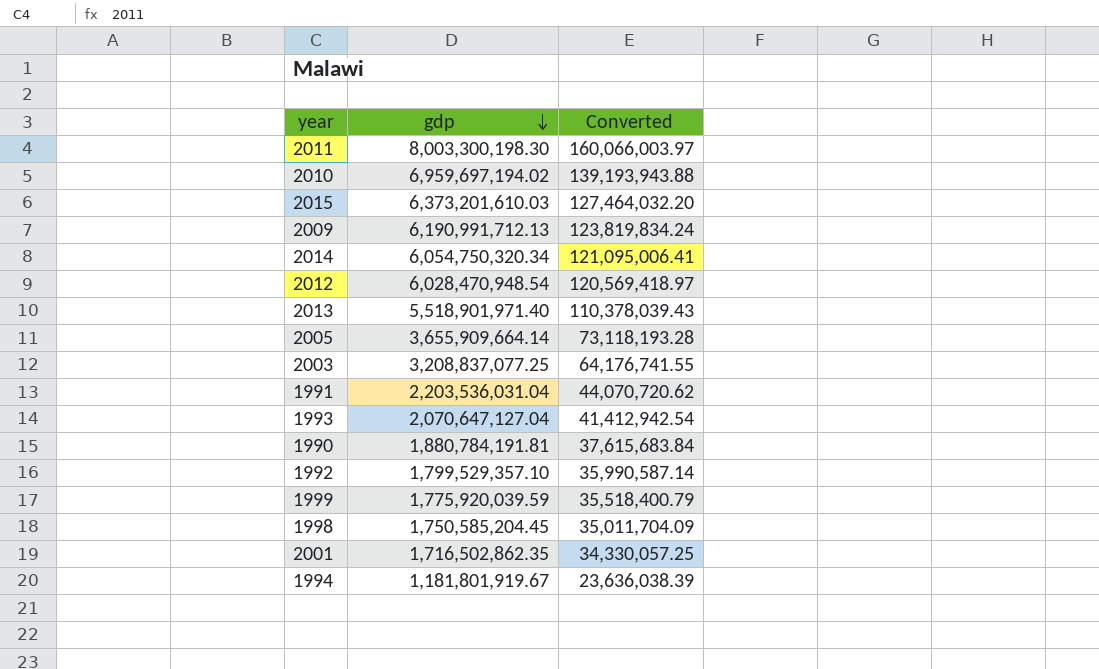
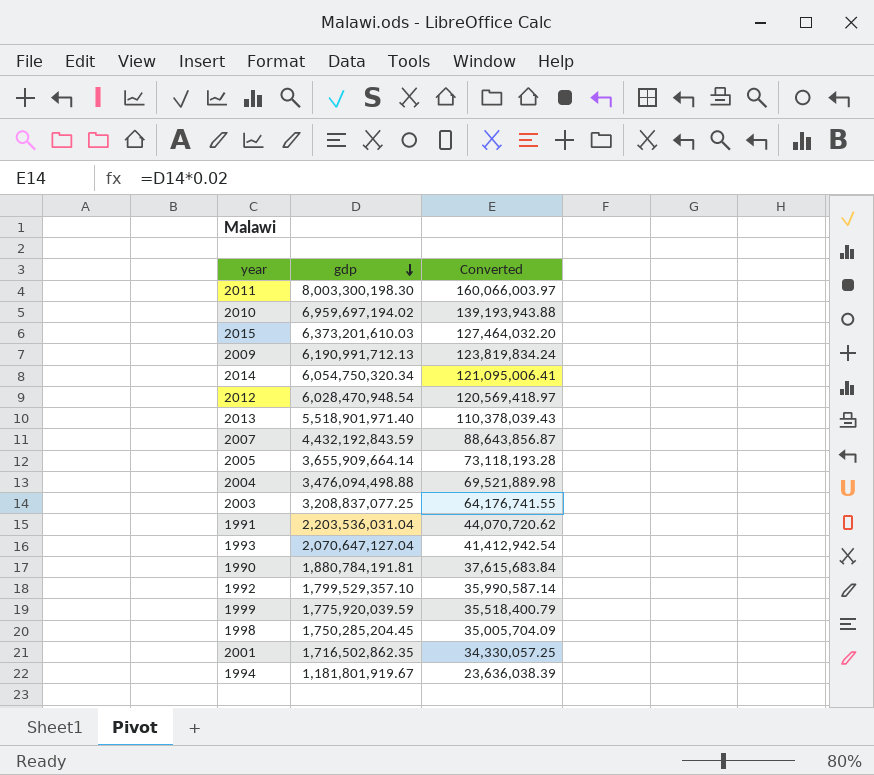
row 2007: none -> 4,432,192,843.59 | 88,643,856.87
row 2004: none -> 3,476,094,498.88 | 69,521,889.98
1998 | gdp: 1,750,585,204.45 -> 1,750,285,204.45
1998 | Converted: 35,011,704.09 -> 35,005,704.09

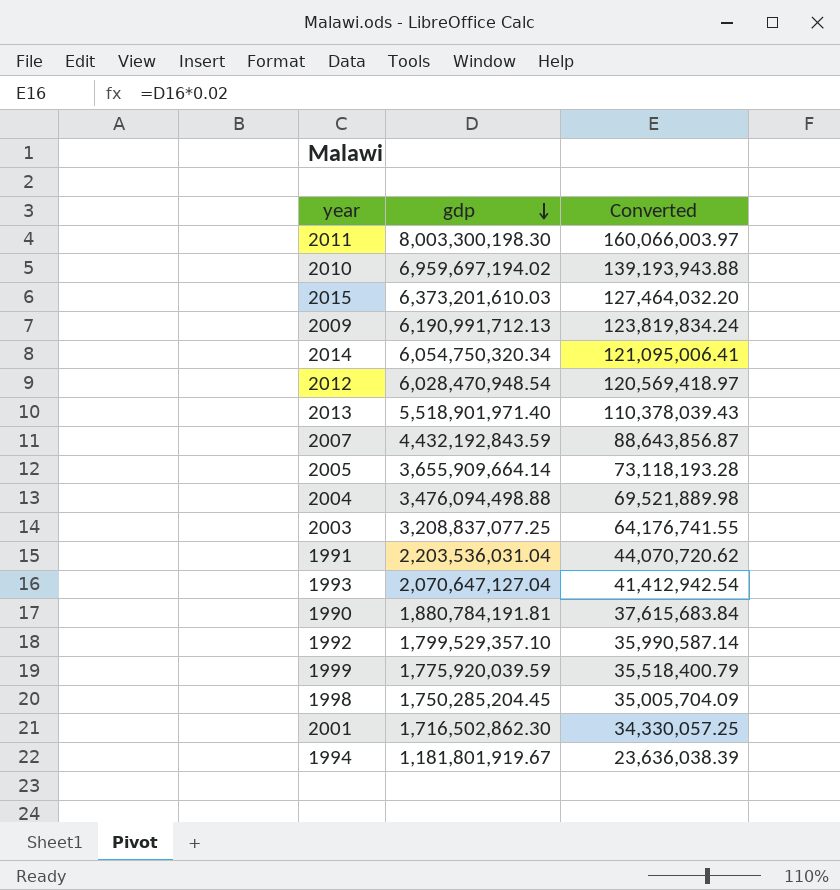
2001 | gdp: 1,716,502,862.35 -> 1,716,502,862.30

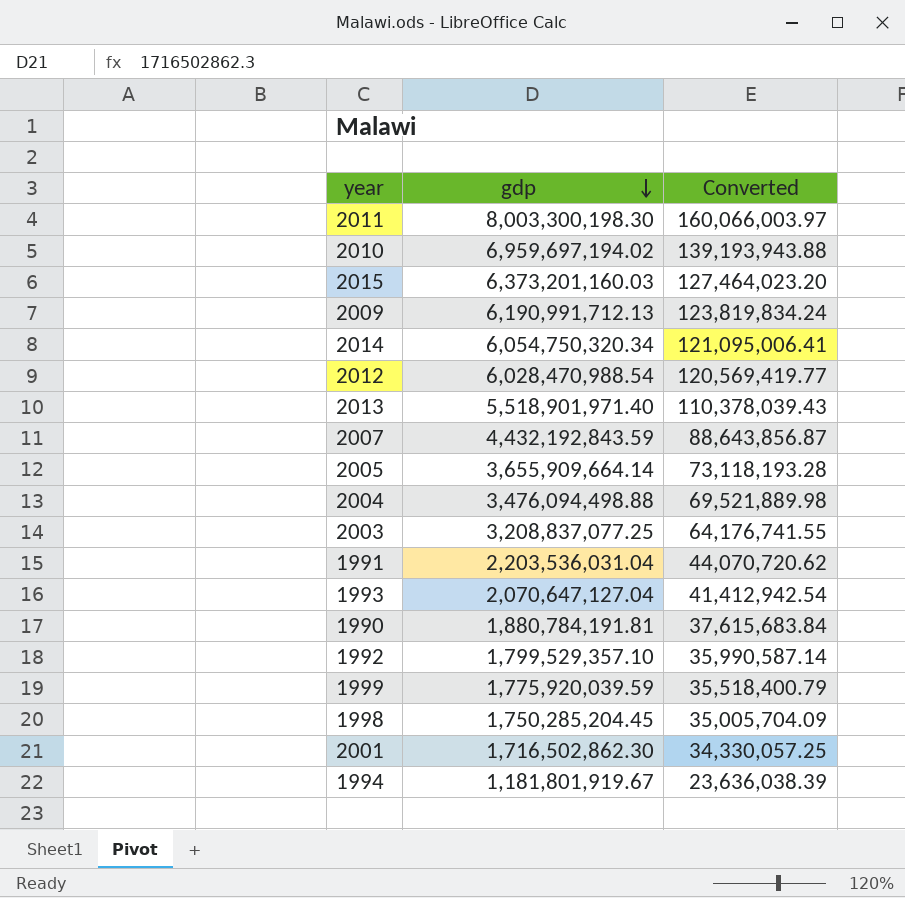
2015 | gdp: 6,373,201,610.03 -> 6,373,201,160.03
2015 | Converted: 127,464,032.20 -> 127,464,023.20
2012 | gdp: 6,028,470,948.54 -> 6,028,470,988.54
2012 | Converted: 120,569,418.97 -> 120,569,419.77

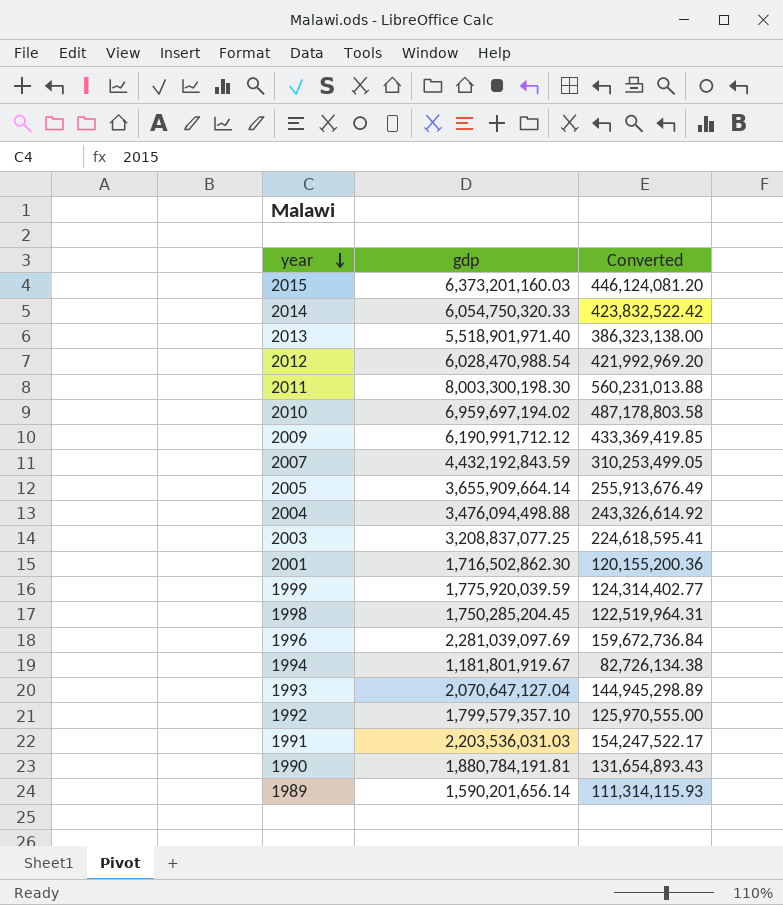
row order: gdp descending -> year descending
column Converted | formula: [gdp] * 0.02 -> [gdp] * 0.07
2014 | gdp: 6,054,750,320.34 -> 6,054,750,320.33
2009 | gdp: 6,190,991,712.13 -> 6,190,991,712.12
row 1996: none -> 2,281,039,097.69 | 159,672,736.84
1992 | gdp: 1,799,529,357.10 -> 1,799,579,357.10
1991 | gdp: 2,203,536,031.04 -> 2,203,536,031.03
row 1989: none -> 1,590,201,656.14 | 111,314,115.93

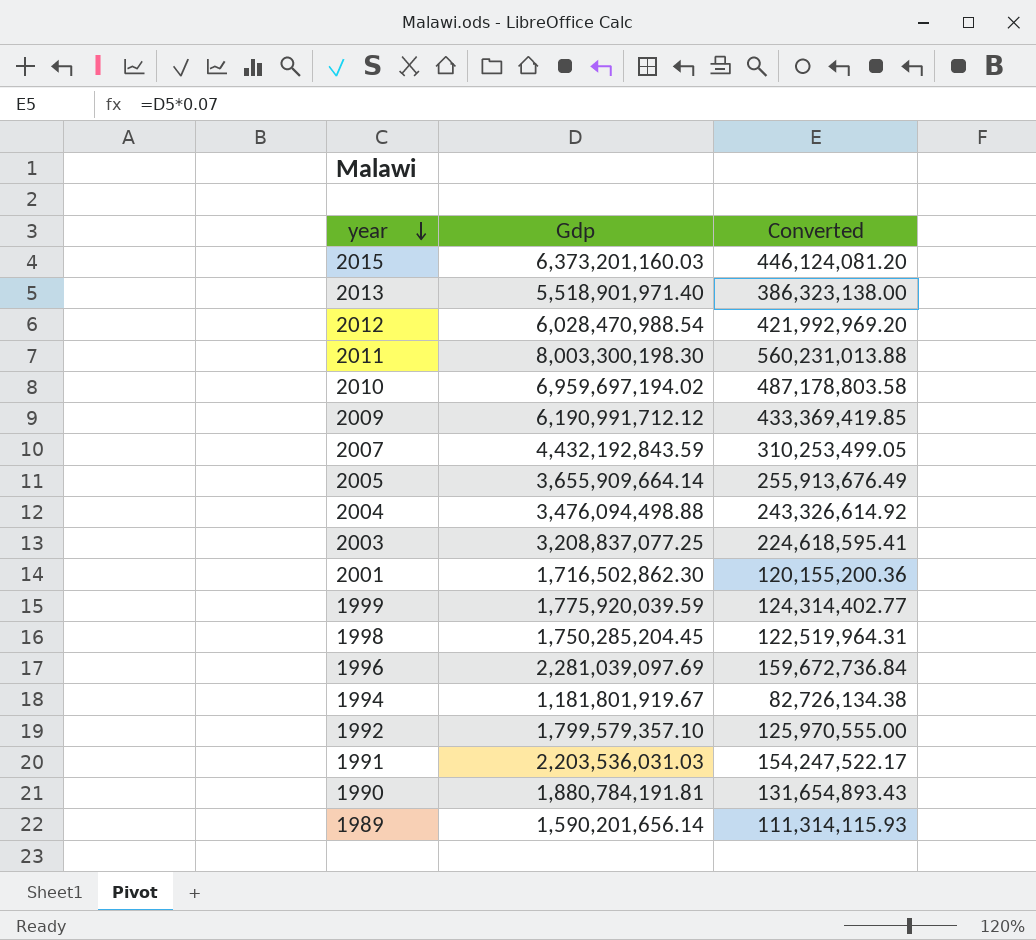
column name: gdp -> Gdp
row 2014: 6,054,750,320.33 | 423,832,522.42 -> none
row 1993: 2,070,647,127.04 | 144,945,298.89 -> none

